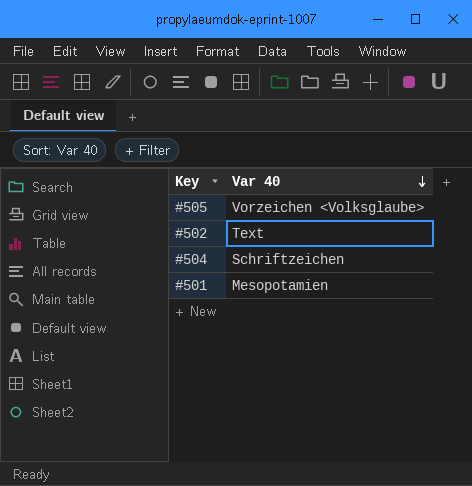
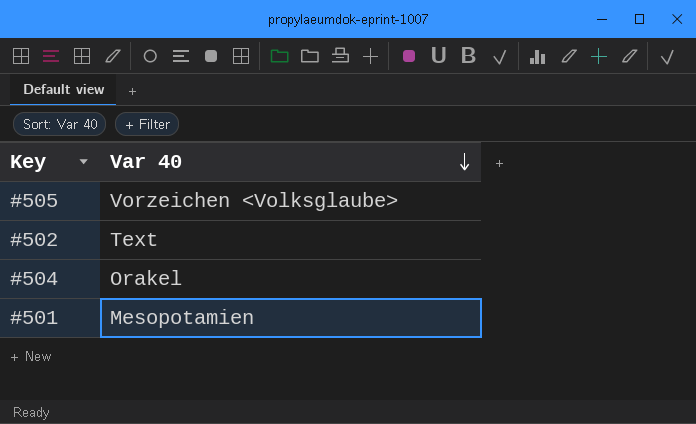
#504 | Var 40: Schriftzeichen -> Orakel

